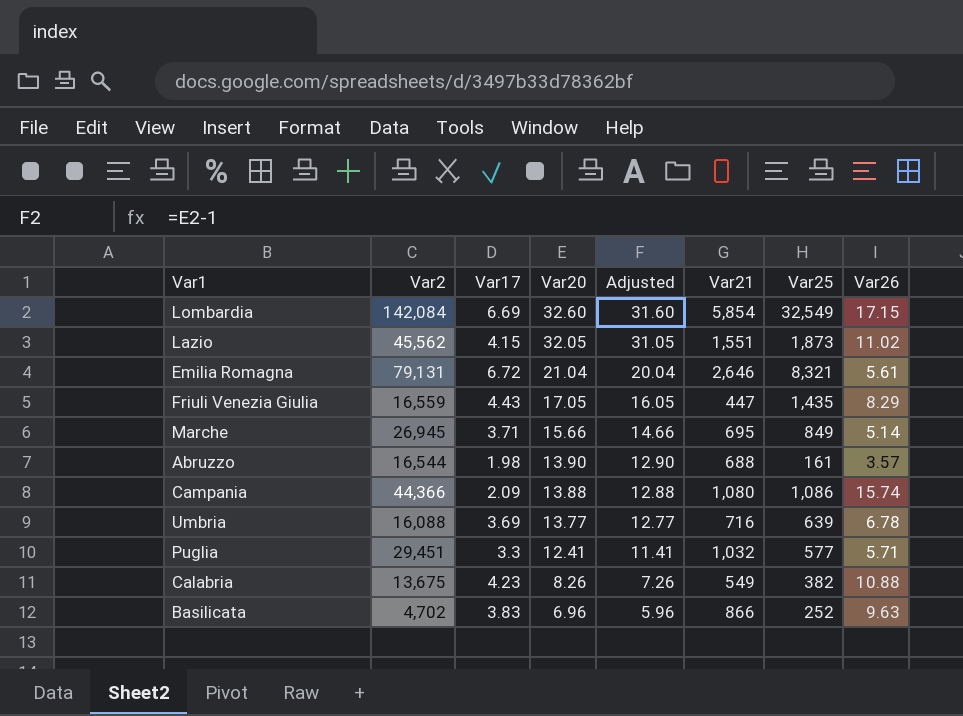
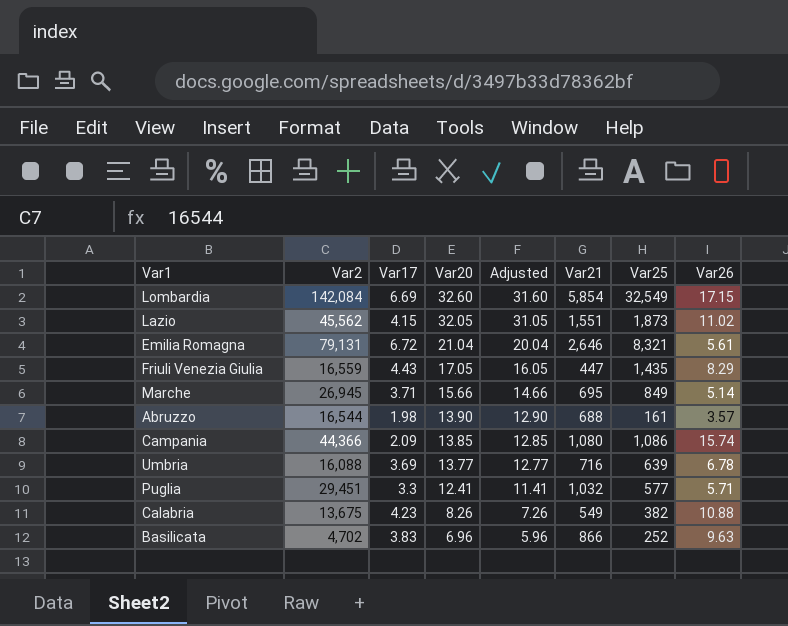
Campania | Var20: 13.88 -> 13.85
Campania | Adjusted: 12.88 -> 12.85

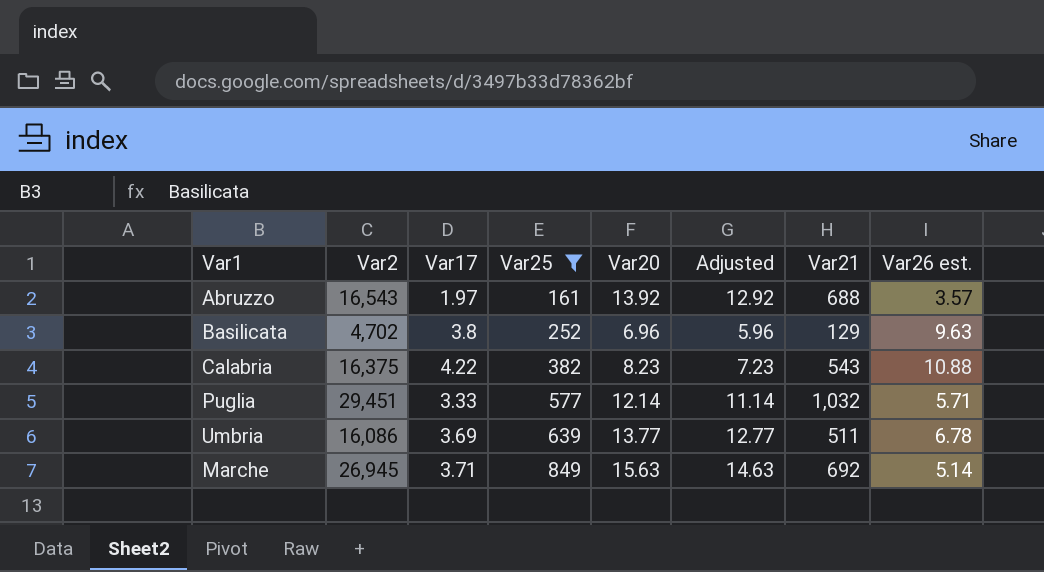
filter: none -> Var25 <= 849
row order: Var20 descending -> Var25 ascending
column Var25 | position: 7 -> 4
column name: Var26 -> Var26 est.
Abruzzo | Var2: 16,544 -> 16,543
Abruzzo | Var17: 1.98 -> 1.97
Abruzzo | Var20: 13.90 -> 13.92
Abruzzo | Adjusted: 12.90 -> 12.92
Basilicata | Var17: 3.83 -> 3.8
Basilicata | Var21: 866 -> 129
Calabria | Var2: 13,675 -> 16,375
Calabria | Var17: 4.23 -> 4.22
Calabria | Var20: 8.26 -> 8.23
Calabria | Adjusted: 7.26 -> 7.23
Calabria | Var21: 549 -> 543
Puglia | Var17: 3.3 -> 3.33
Puglia | Var20: 12.41 -> 12.14
Puglia | Adjusted: 11.41 -> 11.14
Umbria | Var2: 16,088 -> 16,086
Umbria | Var21: 716 -> 511
Marche | Var20: 15.66 -> 15.63
Marche | Adjusted: 14.66 -> 14.63
Marche | Var21: 695 -> 692

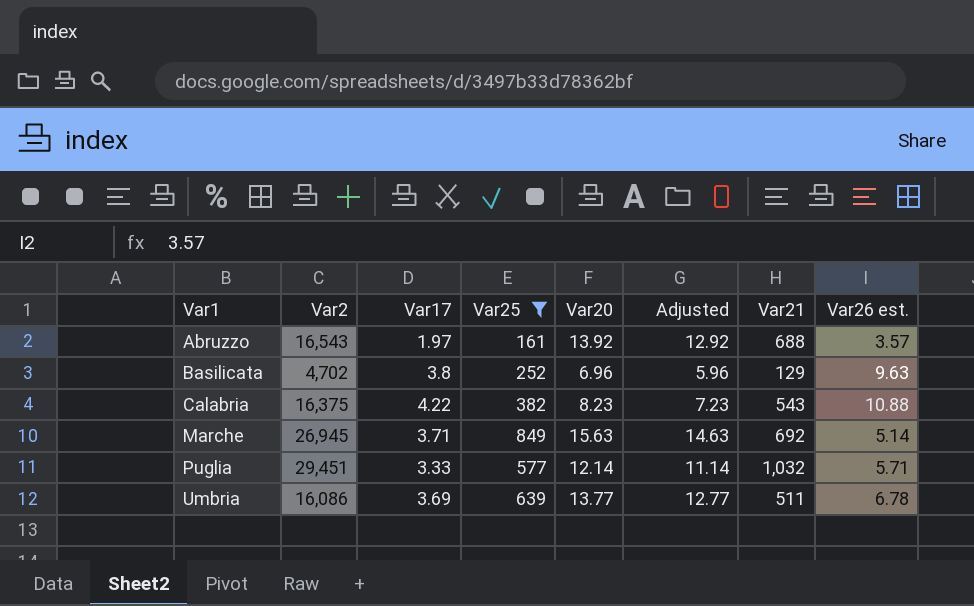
row order: Var25 ascending -> Var1 ascending

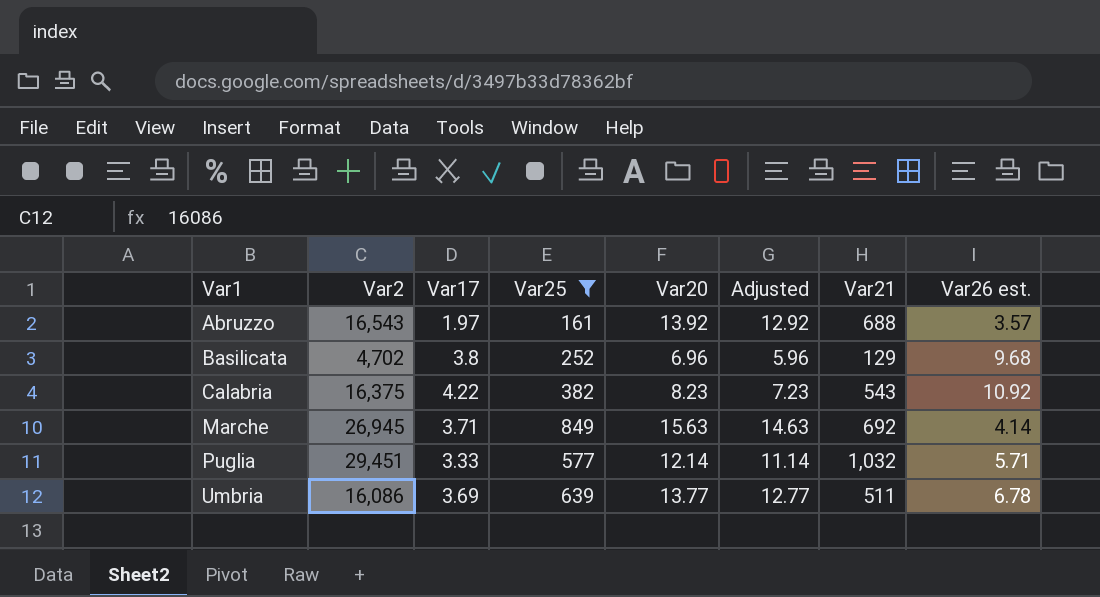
Basilicata | Var26 est.: 9.63 -> 9.68
Calabria | Var26 est.: 10.88 -> 10.92
Marche | Var26 est.: 5.14 -> 4.14

